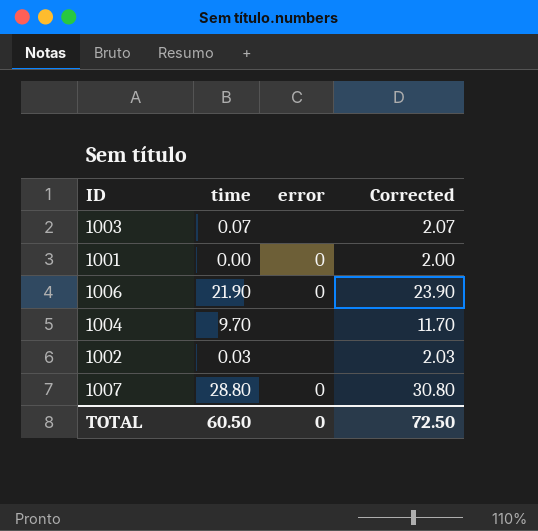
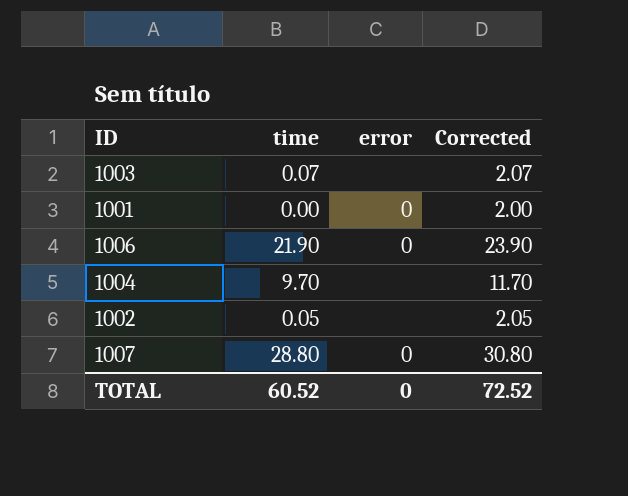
1002 | time: 0.03 -> 0.05
1002 | Corrected: 2.03 -> 2.05
TOTAL | time: 60.50 -> 60.52
TOTAL | Corrected: 72.50 -> 72.52

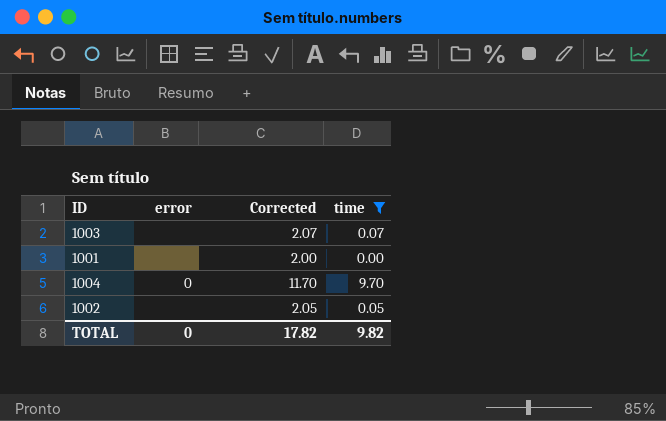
filter: none -> time <= 9.70
column time | position: 2 -> 4
1001 | error: 0 -> none
1004 | error: none -> 0
TOTAL | Corrected: 72.52 -> 17.82
TOTAL | time: 60.52 -> 9.82

